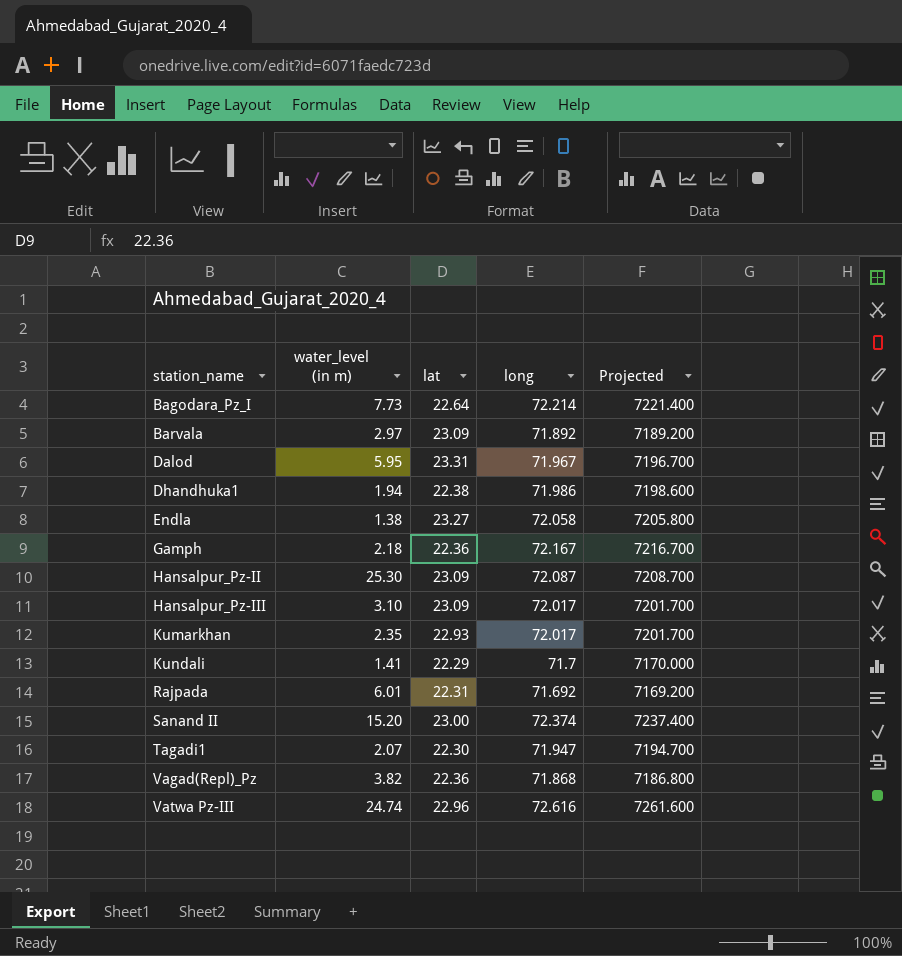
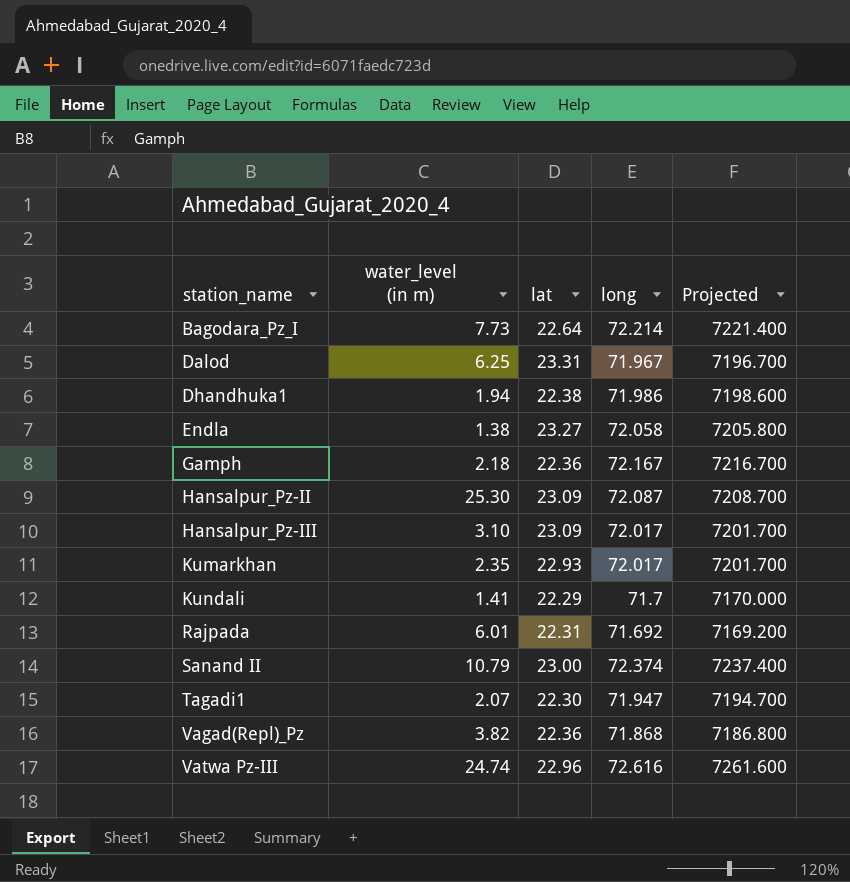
row Barvala: 2.97 | 23.09 | 71.892 | 7189.200 -> none
Dalod | water_level (in m): 5.95 -> 6.25
Sanand II | water_level (in m): 15.20 -> 10.79

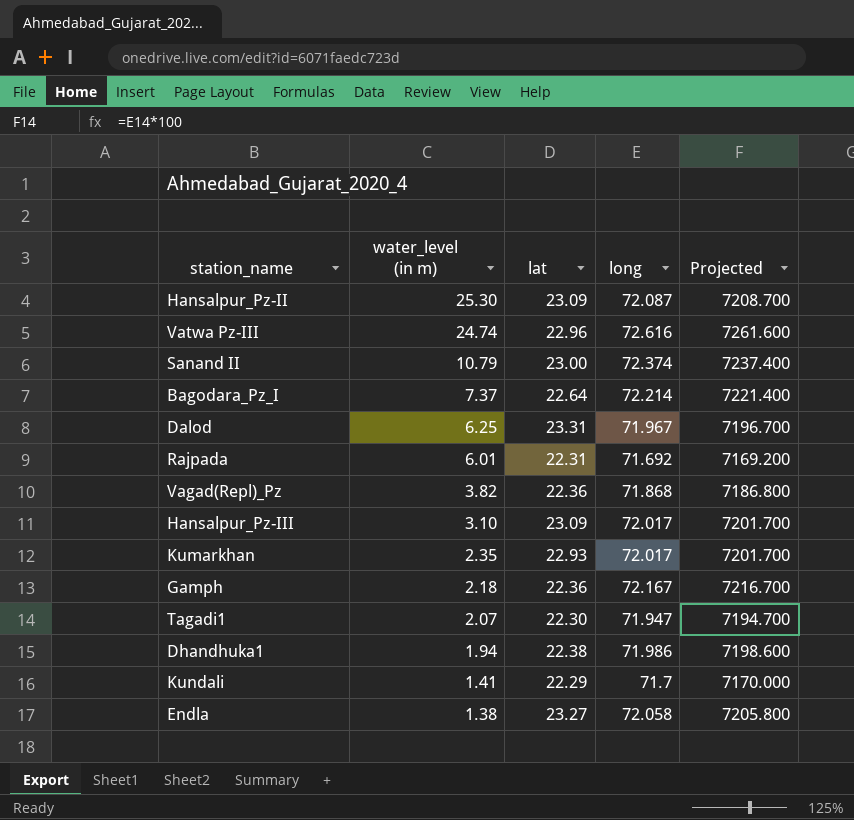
row order: station_name ascending -> water_level (in m) descending
Bagodara_Pz_I | water_level (in m): 7.73 -> 7.37

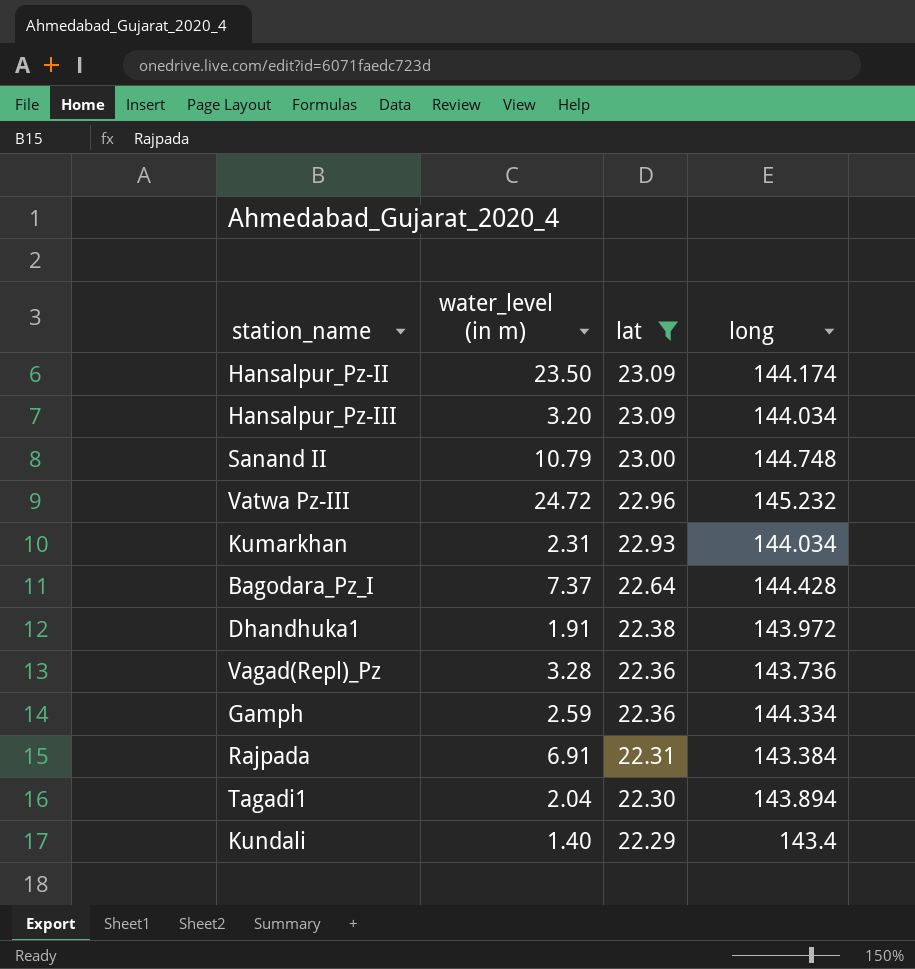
filter: none -> lat <= 23.09
row order: water_level (in m) descending -> lat descending
column Projected | formula: [long] * 100 -> none
Hansalpur_Pz-II | water_level (in m): 25.30 -> 23.50
Hansalpur_Pz-II | long: 72.087 -> 144.174
Hansalpur_Pz-III | water_level (in m): 3.10 -> 3.20
Hansalpur_Pz-III | long: 72.017 -> 144.034
Sanand II | long: 72.374 -> 144.748
Vatwa Pz-III | water_level (in m): 24.74 -> 24.72
Vatwa Pz-III | long: 72.616 -> 145.232
Kumarkhan | water_level (in m): 2.35 -> 2.31
Kumarkhan | long: 72.017 -> 144.034
Bagodara_Pz_I | long: 72.214 -> 144.428
Dhandhuka1 | water_level (in m): 1.94 -> 1.91
Dhandhuka1 | long: 71.986 -> 143.972
Vagad(Repl)_Pz | water_level (in m): 3.82 -> 3.28
Vagad(Repl)_Pz | long: 71.868 -> 143.736
Gamph | water_level (in m): 2.18 -> 2.59
Gamph | long: 72.167 -> 144.334
Rajpada | water_level (in m): 6.01 -> 6.91
Rajpada | long: 71.692 -> 143.384
Tagadi1 | water_level (in m): 2.07 -> 2.04
Tagadi1 | long: 71.947 -> 143.894
Kundali | water_level (in m): 1.41 -> 1.40
Kundali | long: 71.7 -> 143.4

